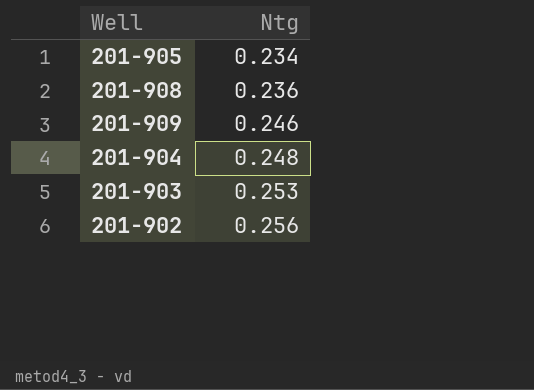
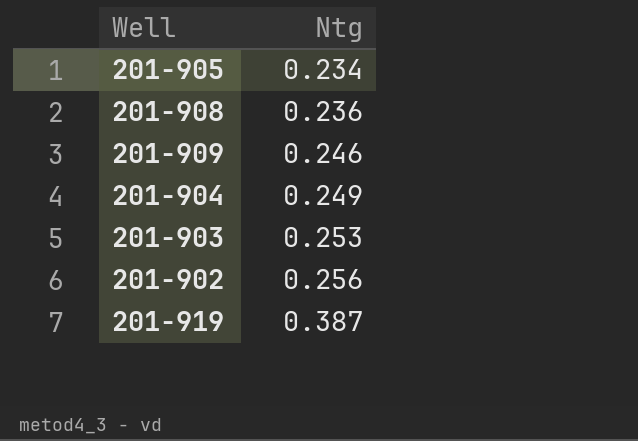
201-904 | Ntg: 0.248 -> 0.249
row 201-919: none -> 0.387

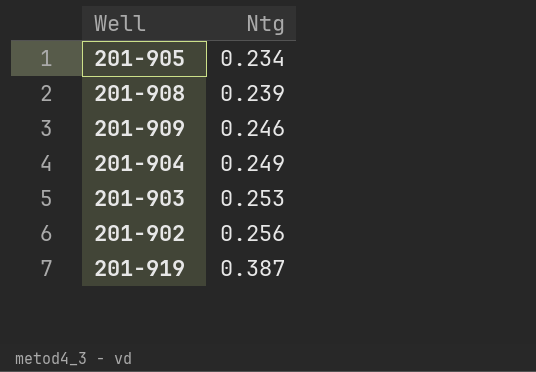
201-908 | Ntg: 0.236 -> 0.239

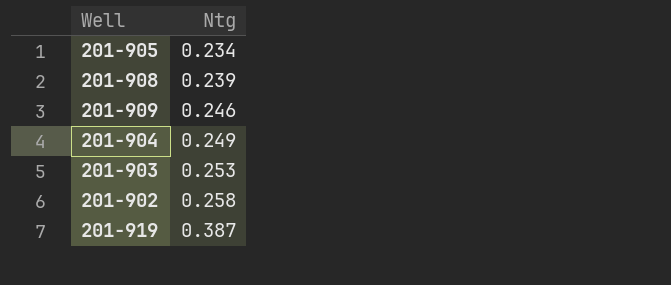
201-902 | Ntg: 0.256 -> 0.258

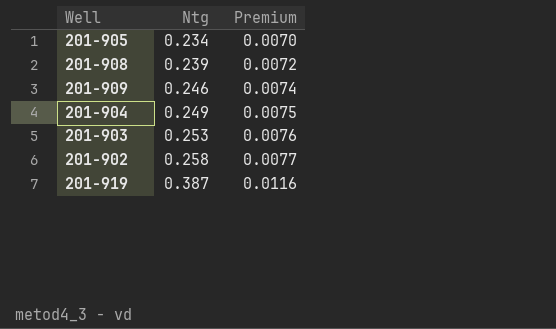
column Premium | formula: none -> [Ntg] * 0.03

